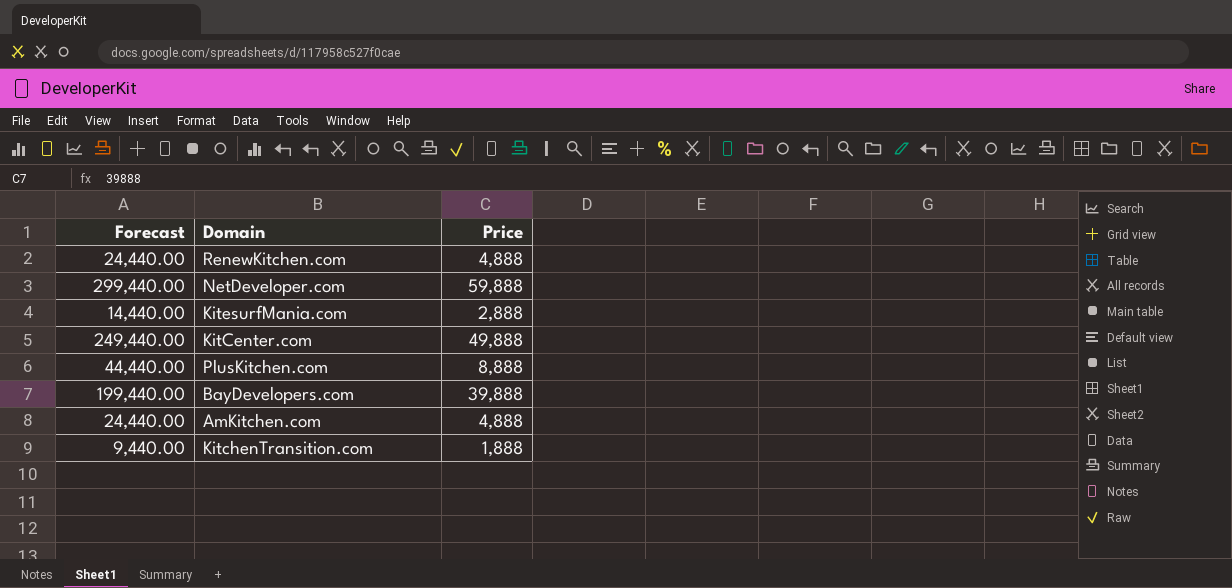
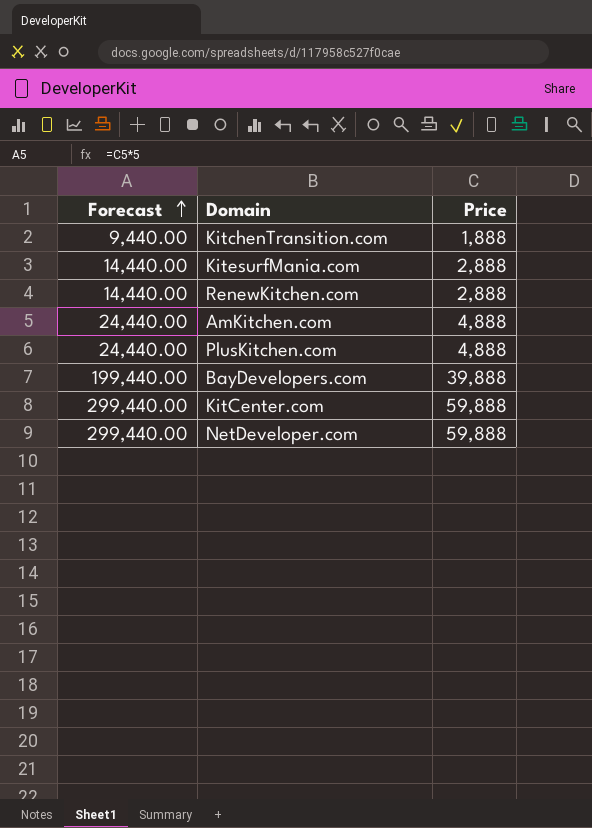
row order: none -> Forecast ascending
RenewKitchen.com | Forecast: 24,440.00 -> 14,440.00
RenewKitchen.com | Price: 4,888 -> 2,888
PlusKitchen.com | Forecast: 44,440.00 -> 24,440.00
PlusKitchen.com | Price: 8,888 -> 4,888
KitCenter.com | Forecast: 249,440.00 -> 299,440.00
KitCenter.com | Price: 49,888 -> 59,888

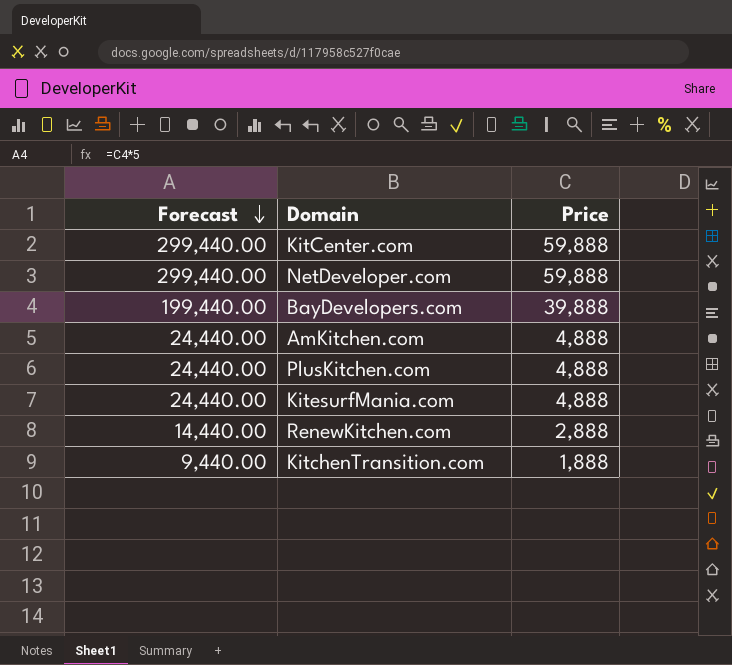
row order: Forecast ascending -> Forecast descending
KitesurfMania.com | Forecast: 14,440.00 -> 24,440.00
KitesurfMania.com | Price: 2,888 -> 4,888

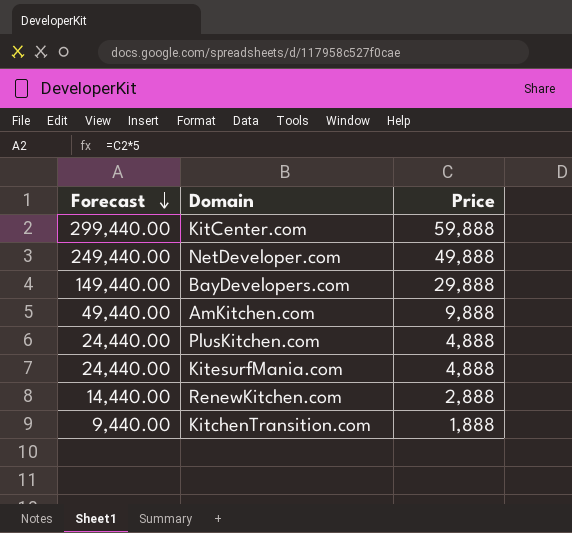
NetDeveloper.com | Forecast: 299,440.00 -> 249,440.00
NetDeveloper.com | Price: 59,888 -> 49,888
BayDevelopers.com | Forecast: 199,440.00 -> 149,440.00
BayDevelopers.com | Price: 39,888 -> 29,888
AmKitchen.com | Forecast: 24,440.00 -> 49,440.00
AmKitchen.com | Price: 4,888 -> 9,888

